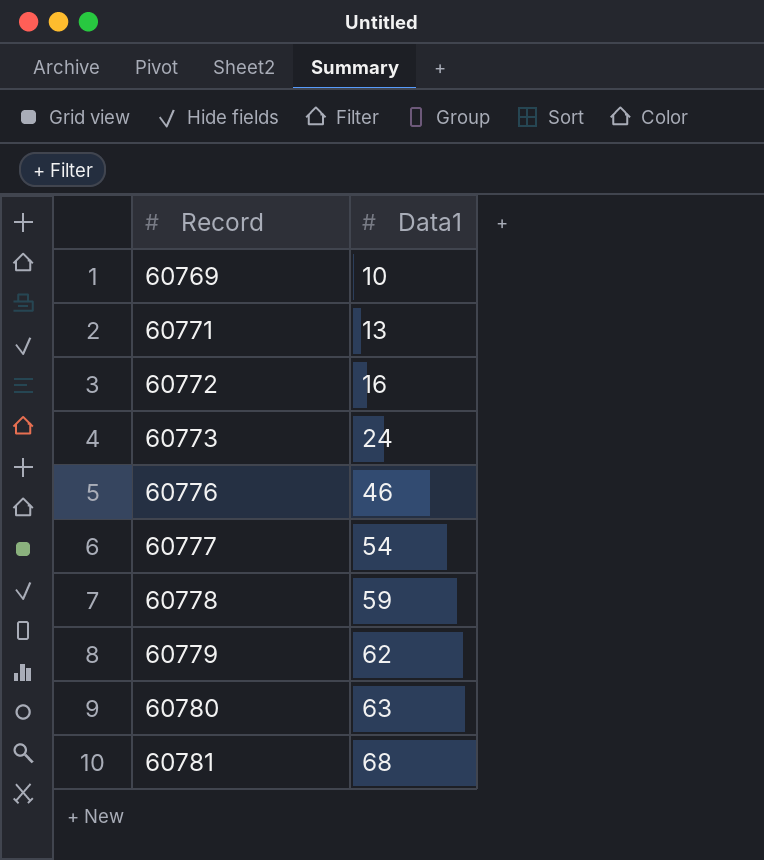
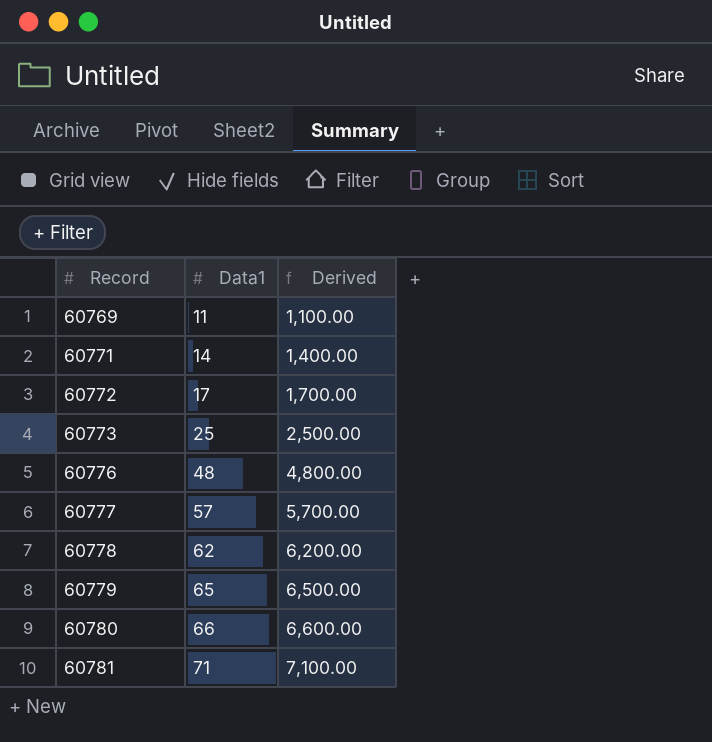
column Derived | formula: none -> [Data1] * 100
60769 | Data1: 10 -> 11
60771 | Data1: 13 -> 14
60772 | Data1: 16 -> 17
60773 | Data1: 24 -> 25
60776 | Data1: 46 -> 48
60777 | Data1: 54 -> 57
60778 | Data1: 59 -> 62
60779 | Data1: 62 -> 65
60780 | Data1: 63 -> 66
60781 | Data1: 68 -> 71

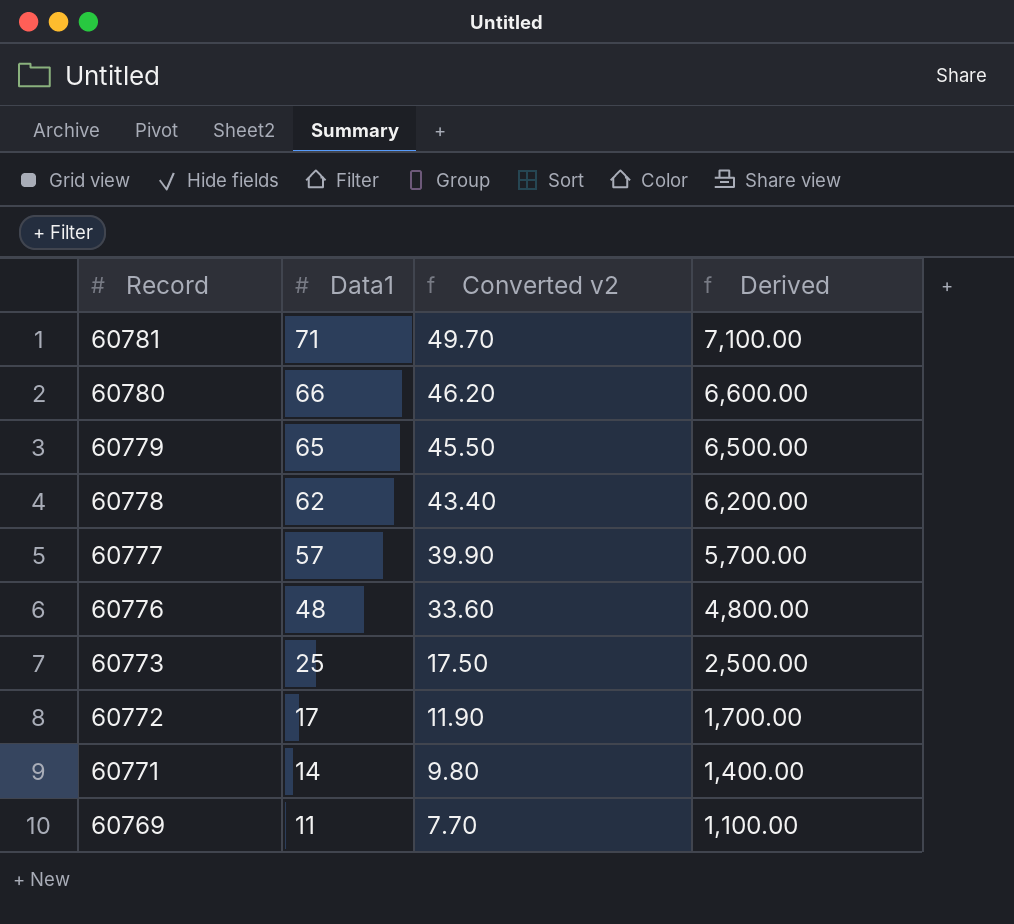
row order: Record ascending -> Record descending
column Converted v2 | formula: none -> [Data1] * 0.7

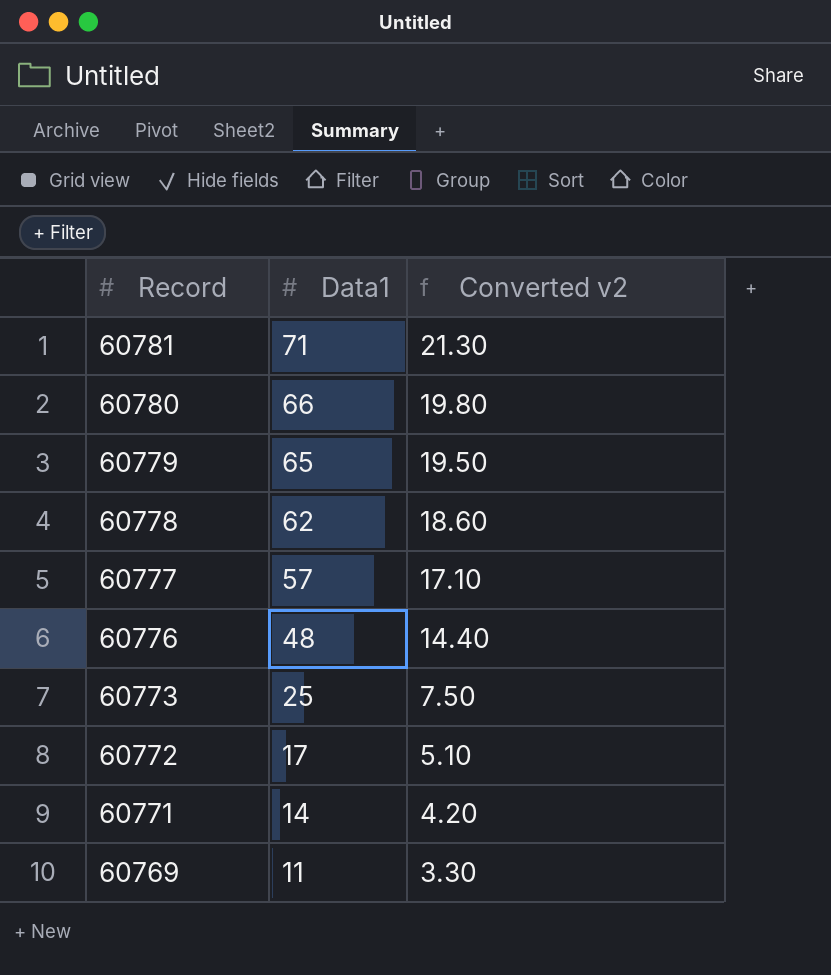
column Derived | formula: [Data1] * 100 -> none
column Converted v2 | formula: [Data1] * 0.7 -> [Data1] * 0.3

